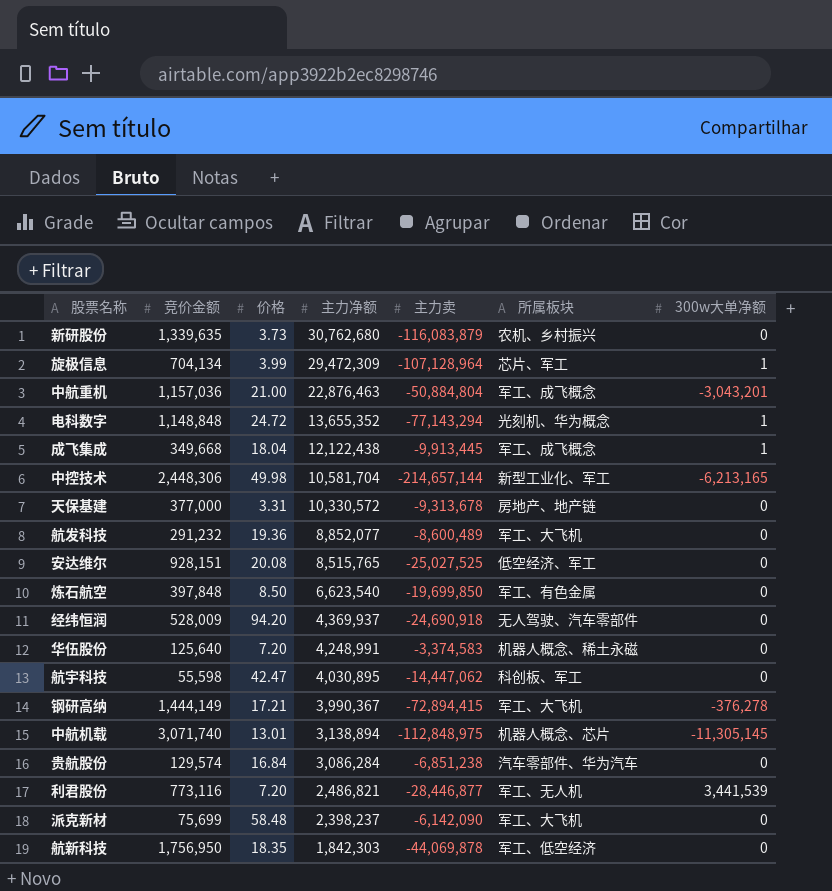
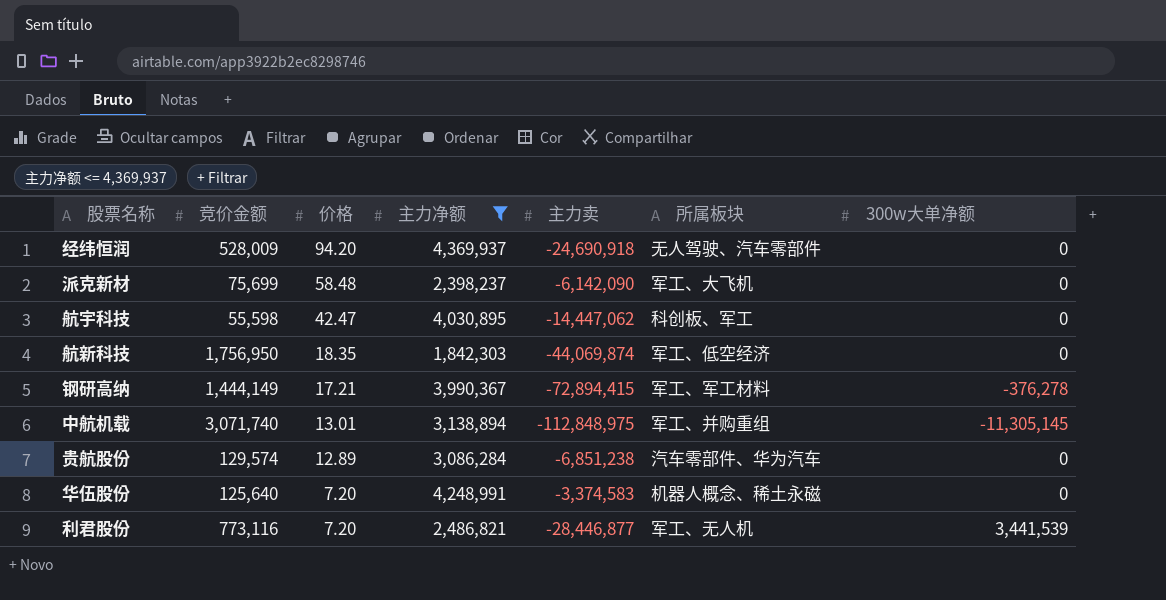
filter: none -> 主力净额 <= 4,369,937
row order: 主力净额 descending -> 价格 descending
航新科技 | 主力卖: -44,069,878 -> -44,069,874
钢研高纳 | 所属板块: 军工、大飞机 -> 军工、军工材料
中航机载 | 所属板块: 机器人概念、芯片 -> 军工、并购重组
贵航股份 | 价格: 16.84 -> 12.89

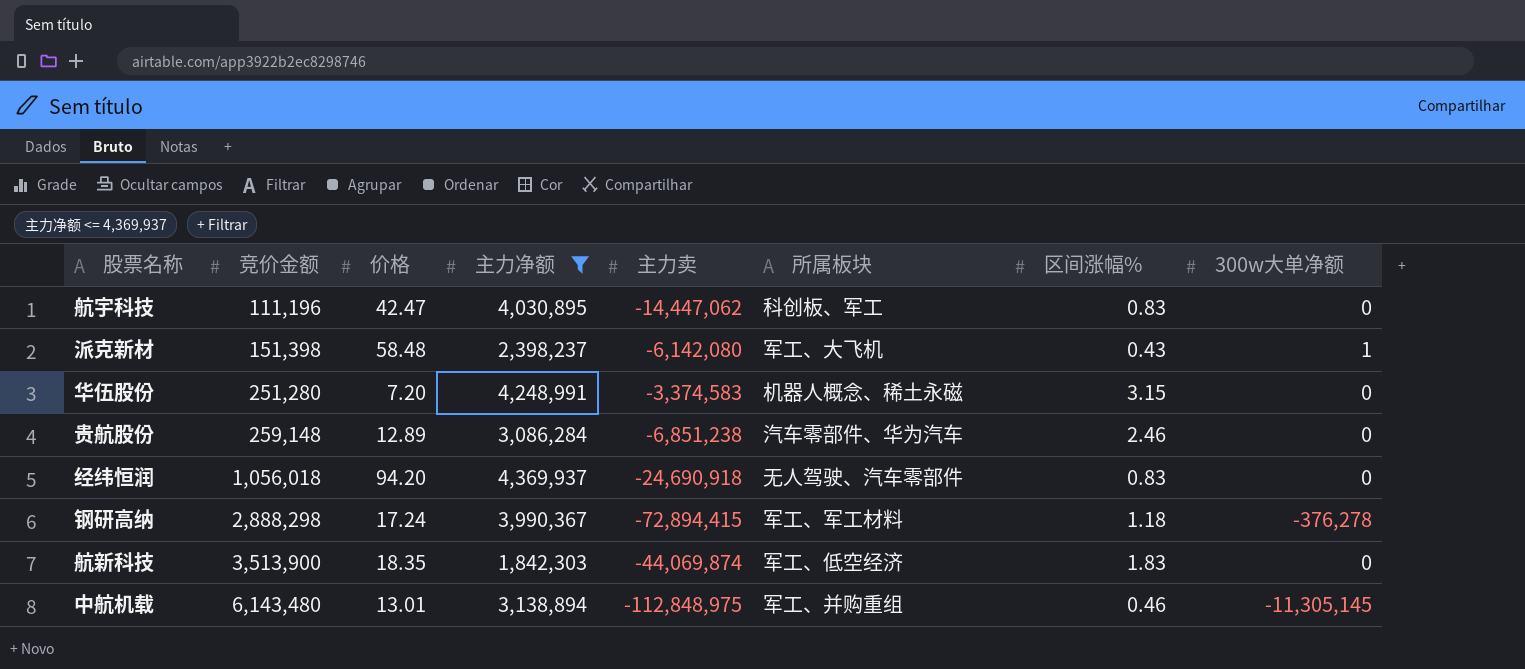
row order: 价格 descending -> 竞价金额 ascending
column 区间涨幅% | position: none -> 7
row 利君股份: 773,116 | 7.20 | 2,486,821 | -28,446,877 | 军工、无人机 | 3,441,539 -> none
航宇科技 | 竞价金额: 55,598 -> 111,196
派克新材 | 竞价金额: 75,699 -> 151,398
派克新材 | 主力卖: -6,142,090 -> -6,142,080
派克新材 | 300w大单净额: 0 -> 1
华伍股份 | 竞价金额: 125,640 -> 251,280
贵航股份 | 竞价金额: 129,574 -> 259,148
经纬恒润 | 竞价金额: 528,009 -> 1,056,018
钢研高纳 | 竞价金额: 1,444,149 -> 2,888,298
钢研高纳 | 价格: 17.21 -> 17.24
航新科技 | 竞价金额: 1,756,950 -> 3,513,900
中航机载 | 竞价金额: 3,071,740 -> 6,143,480

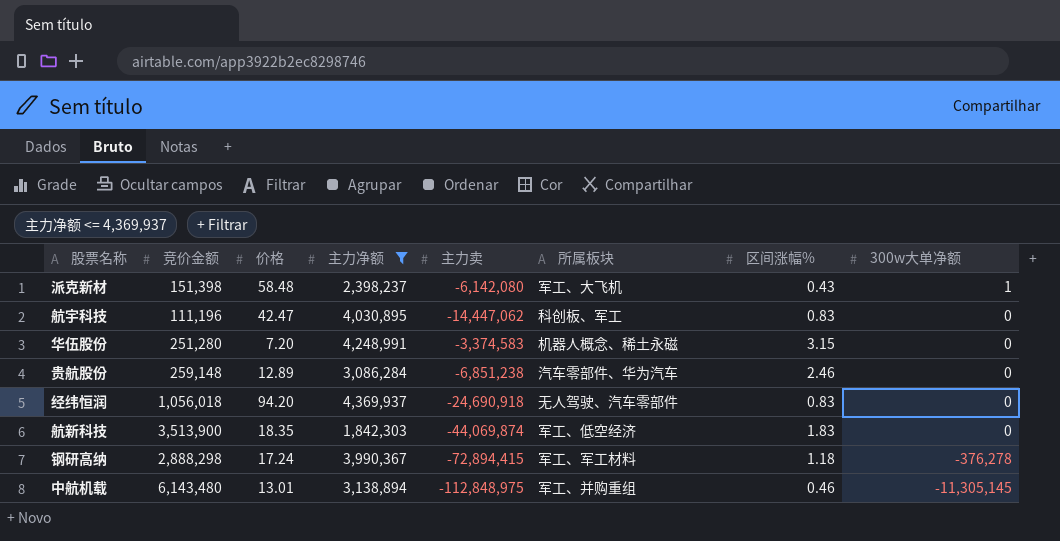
row order: 竞价金额 ascending -> 300w大单净额 descending

